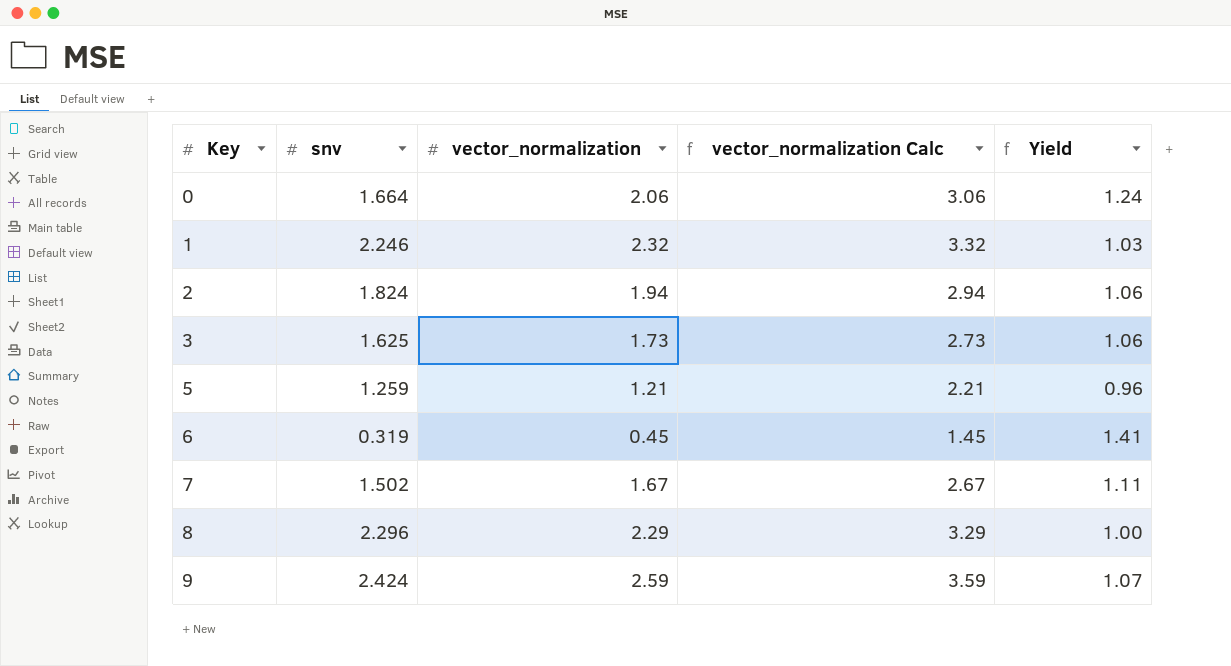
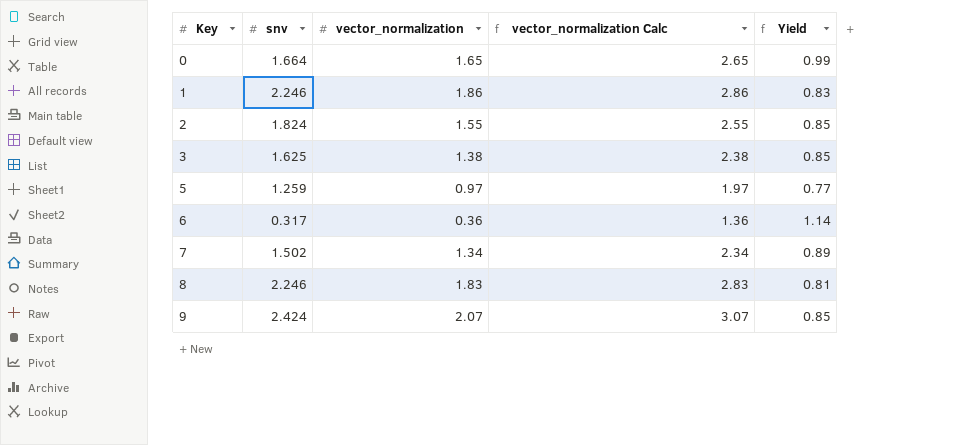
0 | vector_normalization: 2.06 -> 1.65
0 | vector_normalization Calc: 3.06 -> 2.65
0 | Yield: 1.24 -> 0.99
1 | vector_normalization: 2.32 -> 1.86
1 | vector_normalization Calc: 3.32 -> 2.86
1 | Yield: 1.03 -> 0.83
2 | vector_normalization: 1.94 -> 1.55
2 | vector_normalization Calc: 2.94 -> 2.55
2 | Yield: 1.06 -> 0.85
3 | vector_normalization: 1.73 -> 1.38
3 | vector_normalization Calc: 2.73 -> 2.38
3 | Yield: 1.06 -> 0.85
5 | vector_normalization: 1.21 -> 0.97
5 | vector_normalization Calc: 2.21 -> 1.97
5 | Yield: 0.96 -> 0.77
6 | snv: 0.319 -> 0.317
6 | vector_normalization: 0.45 -> 0.36
6 | vector_normalization Calc: 1.45 -> 1.36
6 | Yield: 1.41 -> 1.14
7 | vector_normalization: 1.67 -> 1.34
7 | vector_normalization Calc: 2.67 -> 2.34
7 | Yield: 1.11 -> 0.89
8 | snv: 2.296 -> 2.246
8 | vector_normalization: 2.29 -> 1.83
8 | vector_normalization Calc: 3.29 -> 2.83
8 | Yield: 1.00 -> 0.81
9 | vector_normalization: 2.59 -> 2.07
9 | vector_normalization Calc: 3.59 -> 3.07
9 | Yield: 1.07 -> 0.85

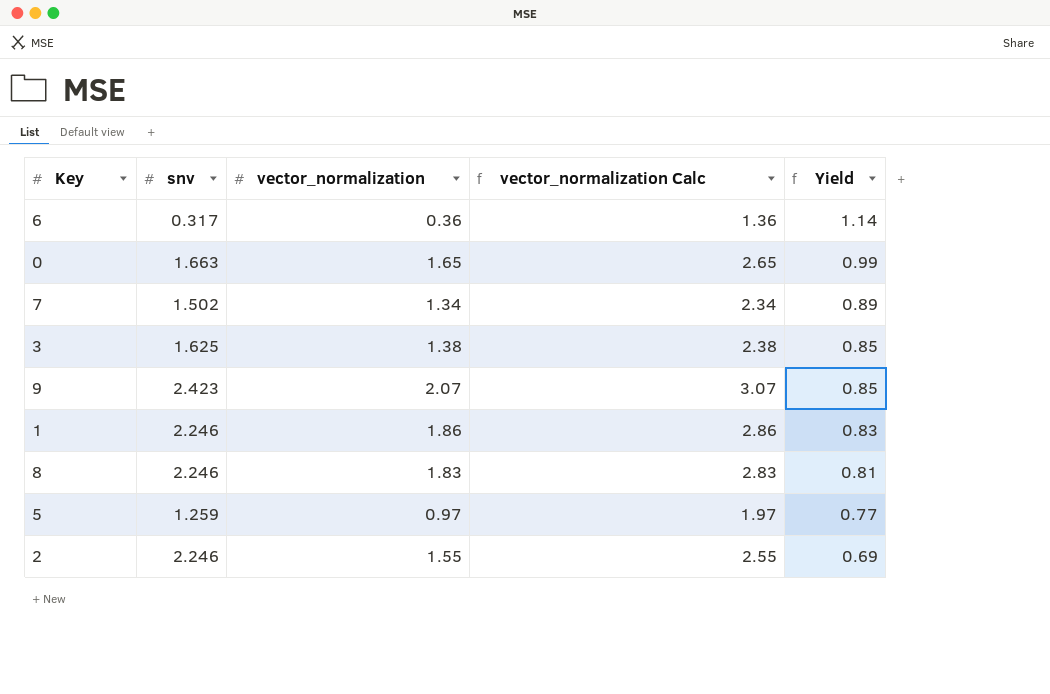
row order: Key ascending -> Yield descending
0 | snv: 1.664 -> 1.663
9 | snv: 2.424 -> 2.423
2 | snv: 1.824 -> 2.246
2 | Yield: 0.85 -> 0.69

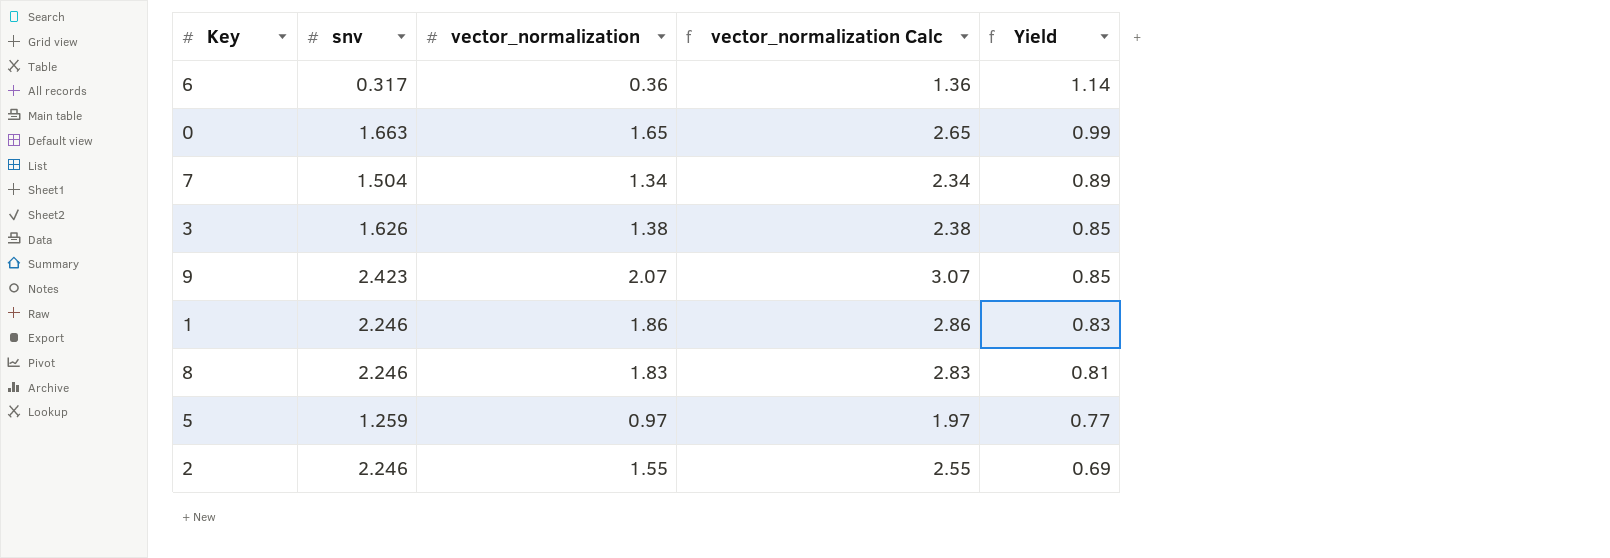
7 | snv: 1.502 -> 1.504
3 | snv: 1.625 -> 1.626

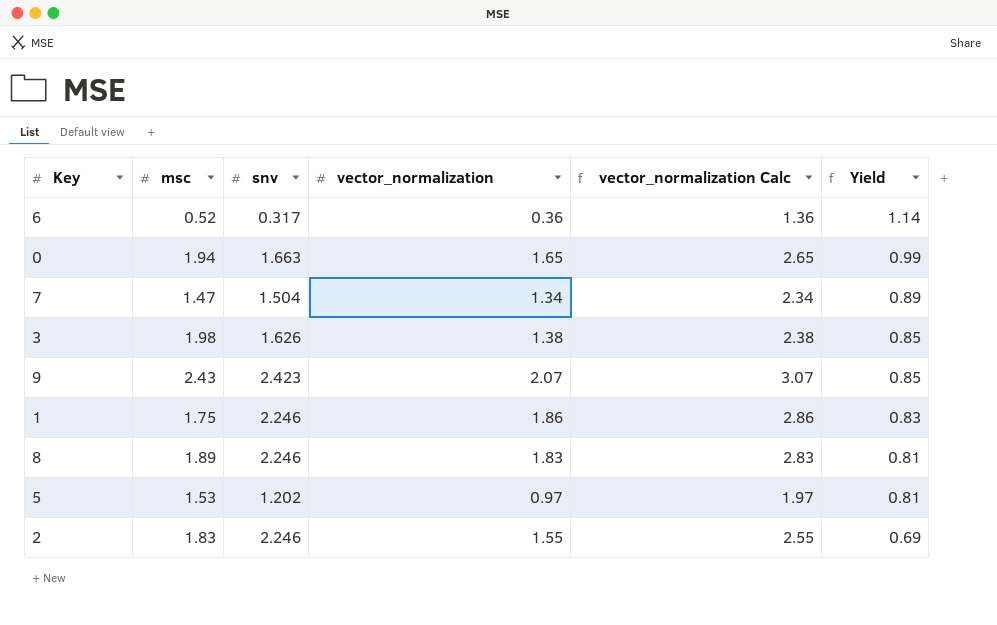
column msc | position: none -> 2
5 | snv: 1.259 -> 1.202
5 | Yield: 0.77 -> 0.81

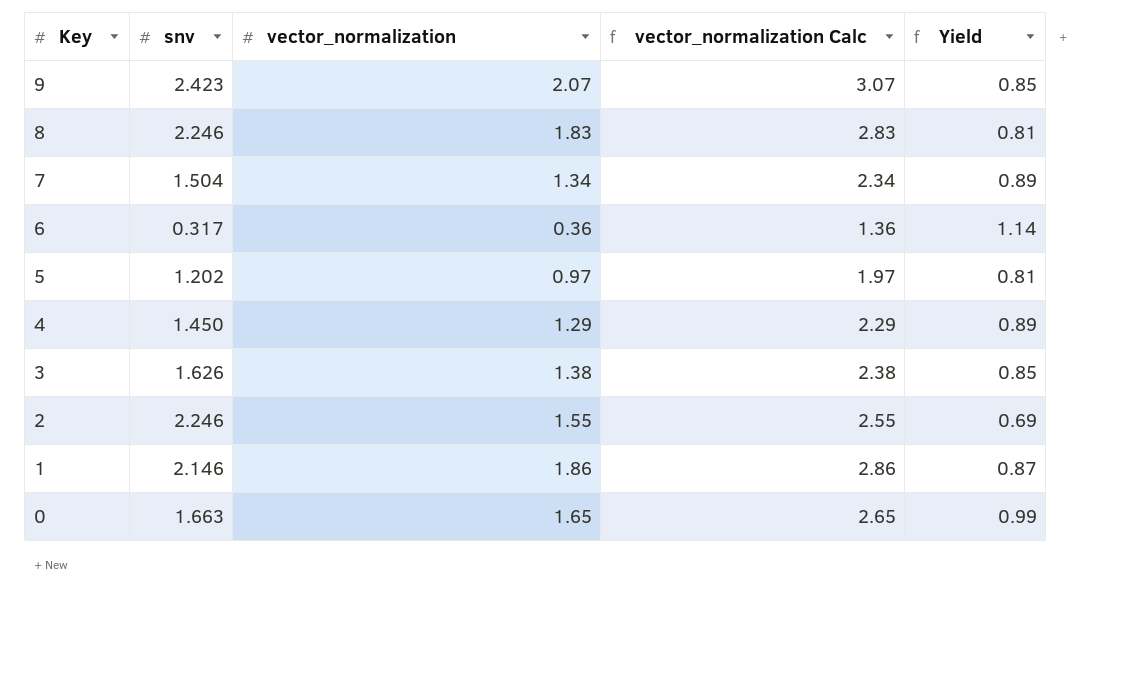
row order: Yield descending -> Key descending
column msc | position: 2 -> none
row 4: none -> 1.450 | 1.29 | 2.29 | 0.89
1 | snv: 2.246 -> 2.146
1 | Yield: 0.83 -> 0.87

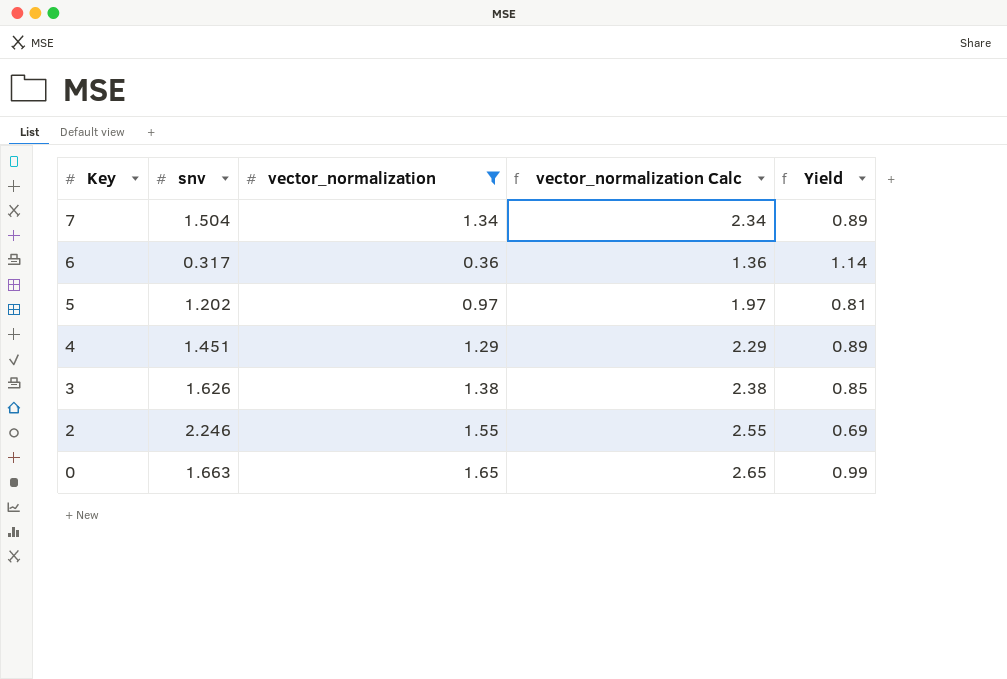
filter: none -> vector_normalization <= 1.65
4 | snv: 1.450 -> 1.451

